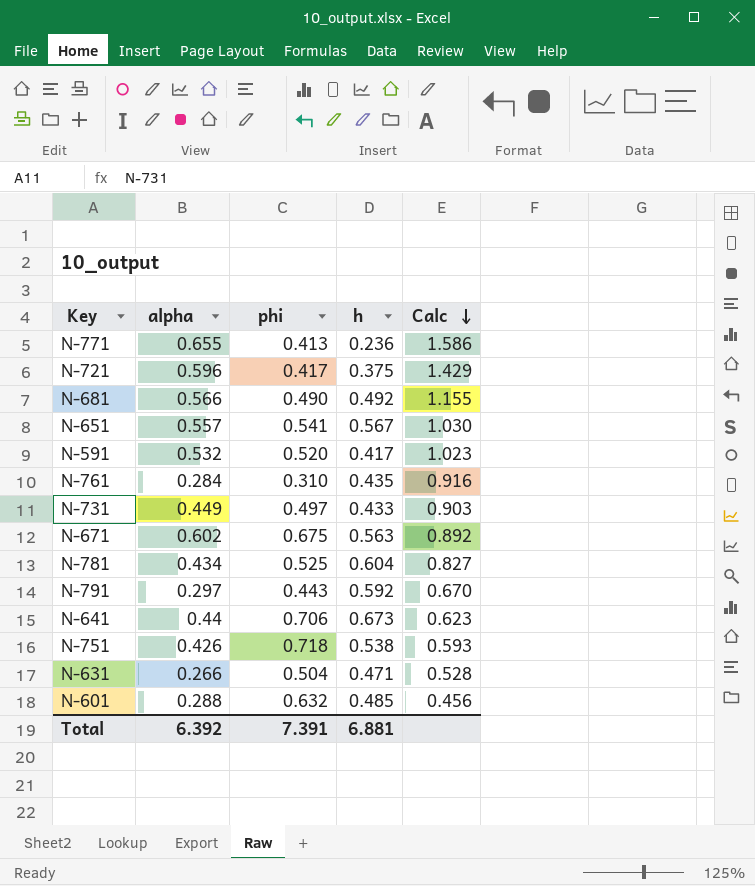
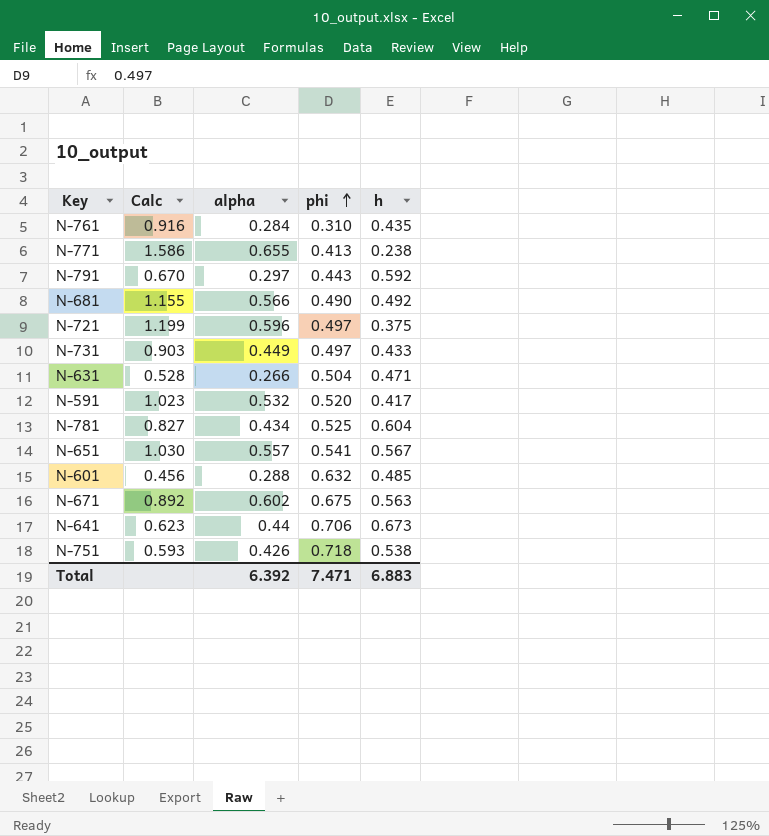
row order: Calc descending -> phi ascending
column Calc | position: 5 -> 2
N-771 | h: 0.236 -> 0.238
N-721 | Calc: 1.429 -> 1.199
N-721 | phi: 0.417 -> 0.497
Total | phi: 7.391 -> 7.471
Total | h: 6.881 -> 6.883

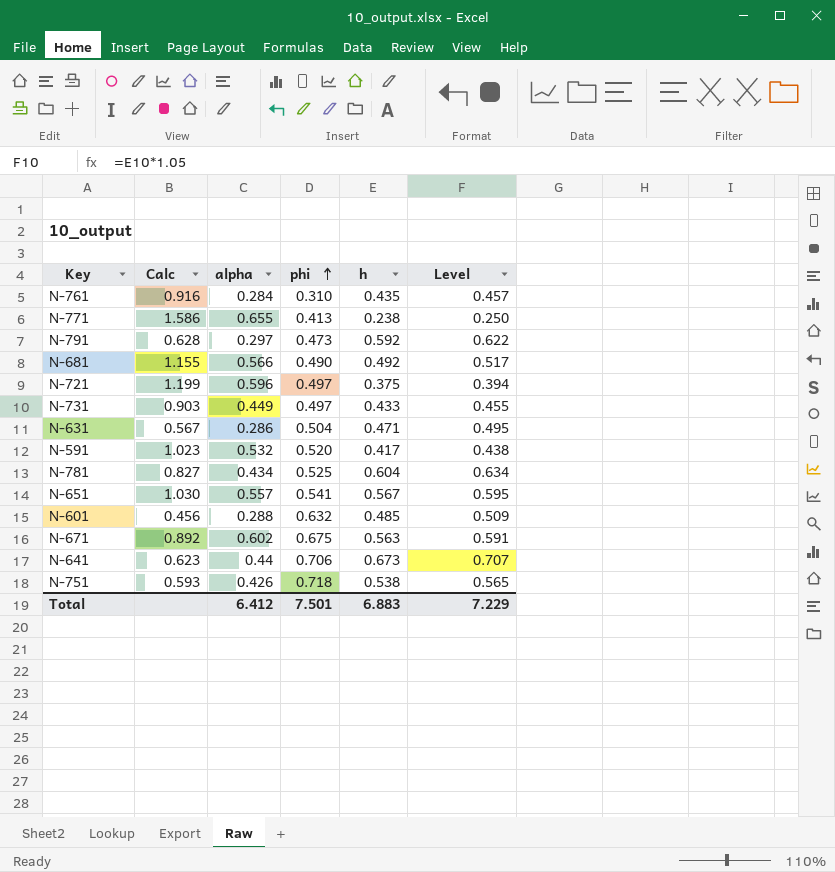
column Level | formula: none -> [h] * 1.05
N-791 | Calc: 0.670 -> 0.628
N-791 | phi: 0.443 -> 0.473
N-631 | Calc: 0.528 -> 0.567
N-631 | alpha: 0.266 -> 0.286
Total | alpha: 6.392 -> 6.412
Total | phi: 7.471 -> 7.501

